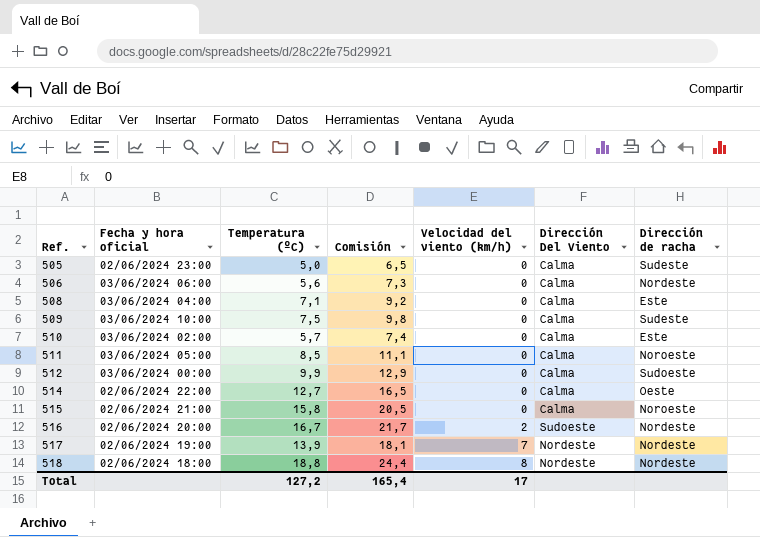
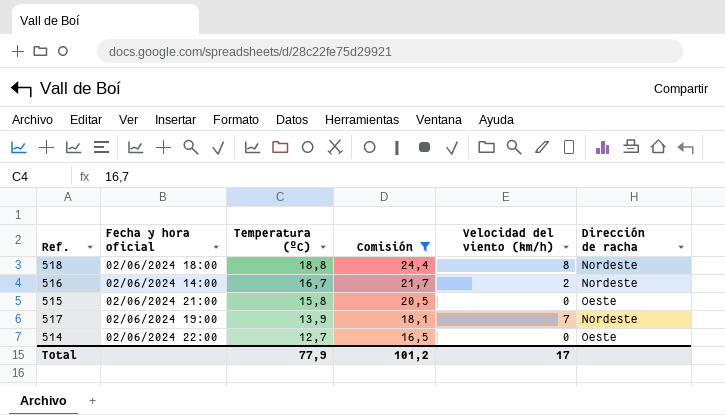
filter: none -> Comisión >= 16,5
row order: Ref. ascending -> Temperatura (ºC) descending
column Dirección Del Viento | position: 6 -> none
516 | Fecha y hora oficial: 02/06/2024 20:00 -> 02/06/2024 14:00
515 | Dirección de racha: Noroeste -> Oeste
Total | Temperatura (ºC): 127,2 -> 77,9
Total | Comisión: 165,4 -> 101,2

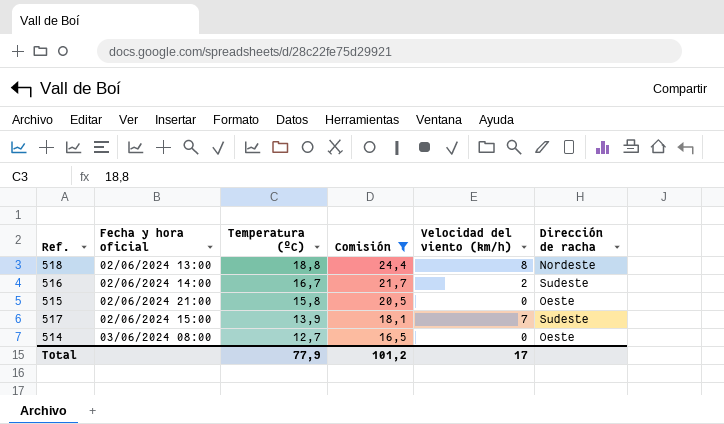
518 | Fecha y hora oficial: 02/06/2024 18:00 -> 02/06/2024 13:00
516 | Dirección de racha: Nordeste -> Sudeste
517 | Fecha y hora oficial: 02/06/2024 19:00 -> 02/06/2024 15:00
517 | Dirección de racha: Nordeste -> Sudeste
514 | Fecha y hora oficial: 02/06/2024 22:00 -> 03/06/2024 08:00

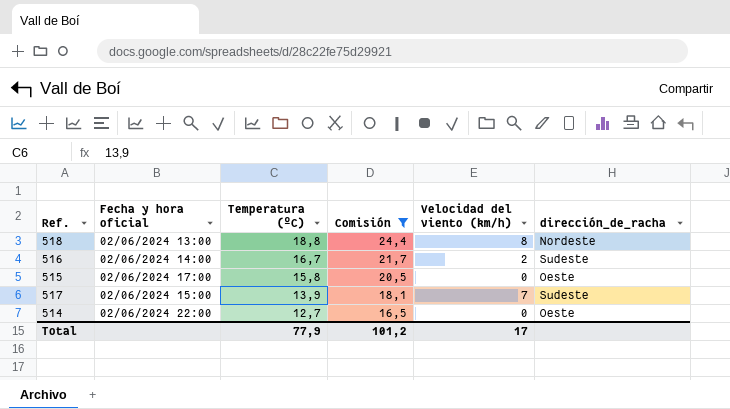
column name: Dirección de racha -> dirección_de_racha
515 | Fecha y hora oficial: 02/06/2024 21:00 -> 02/06/2024 17:00
514 | Fecha y hora oficial: 03/06/2024 08:00 -> 02/06/2024 22:00

